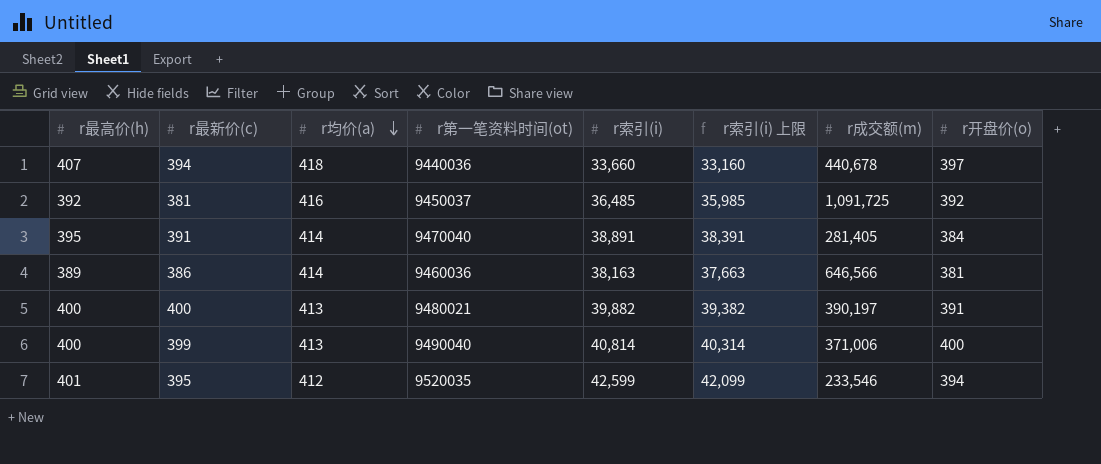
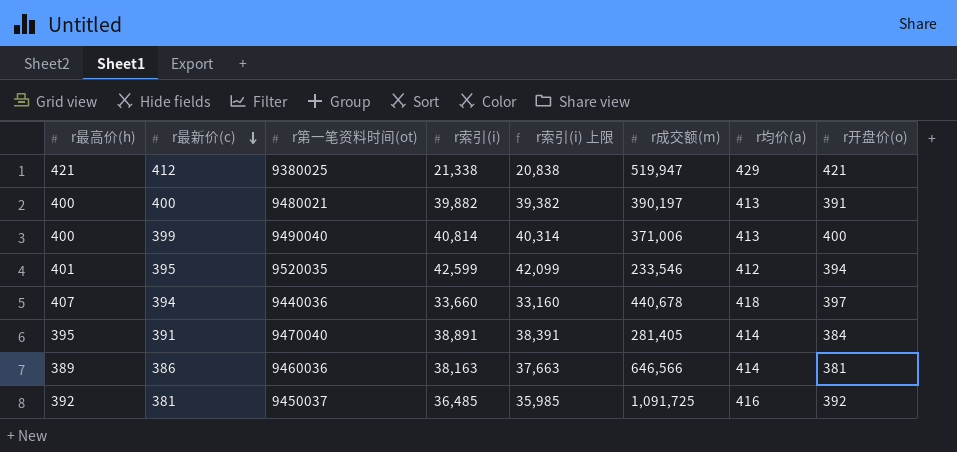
row order: r均价(a) descending -> r最新价(c) descending
column r均价(a) | position: 3 -> 7
row 412: none -> 421 | 9380025 | 21,338 | 20,838 | 519,947 | 429 | 421

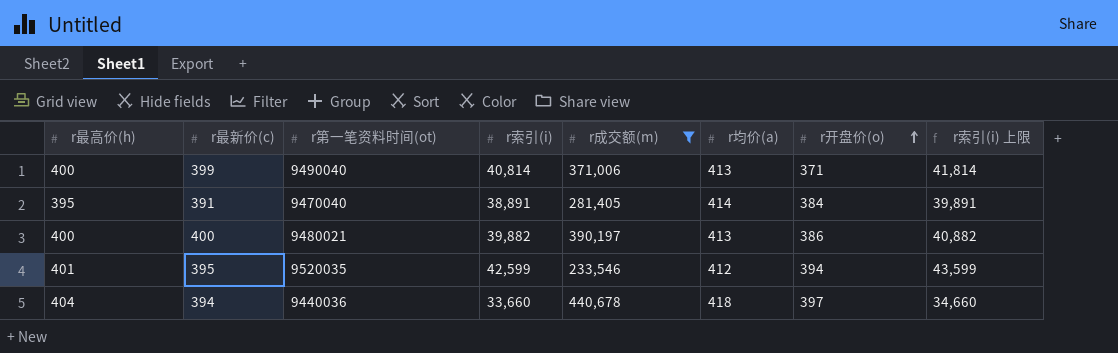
filter: none -> r成交额(m) <= 440,678
row order: r最新价(c) descending -> r开盘价(o) ascending
column r索引(i) 上限 | formula: [r索引(i)] - 500 -> [r索引(i)] + 1000
column r索引(i) 上限 | position: 5 -> 8
399 | r开盘价(o): 400 -> 371
400 | r开盘价(o): 391 -> 386
394 | r最高价(h): 407 -> 404

